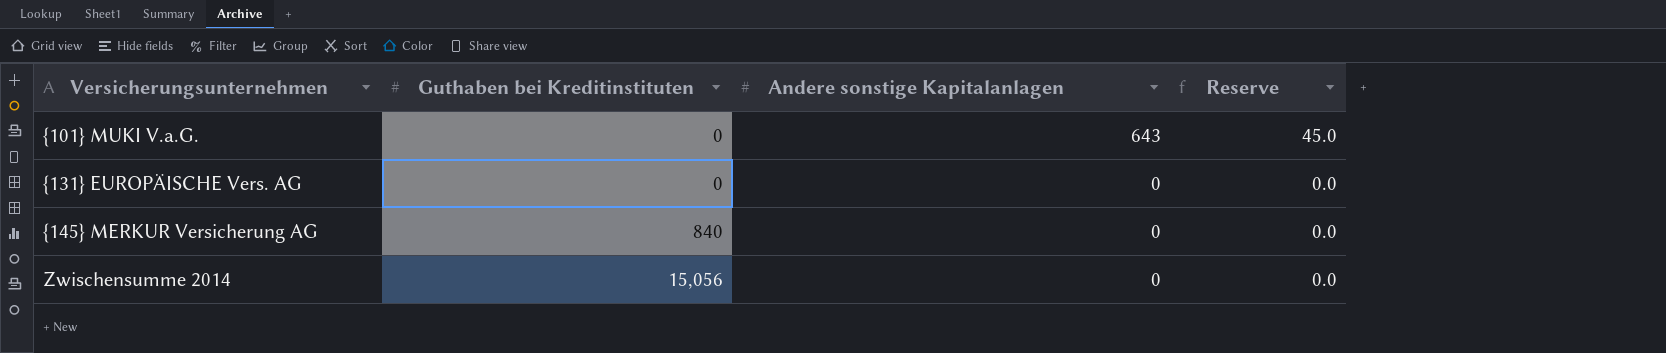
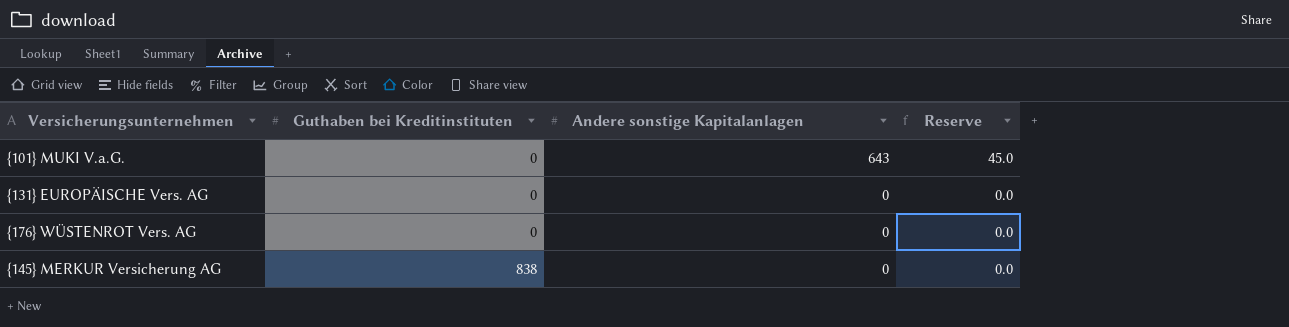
row Zwischensumme 2014: 15,056 | 0 | 0.0 -> none
row {176} WÜSTENROT Vers. AG: none -> 0 | 0 | 0.0
{145} MERKUR Versicherung AG | Guthaben bei Kreditinstituten: 840 -> 838

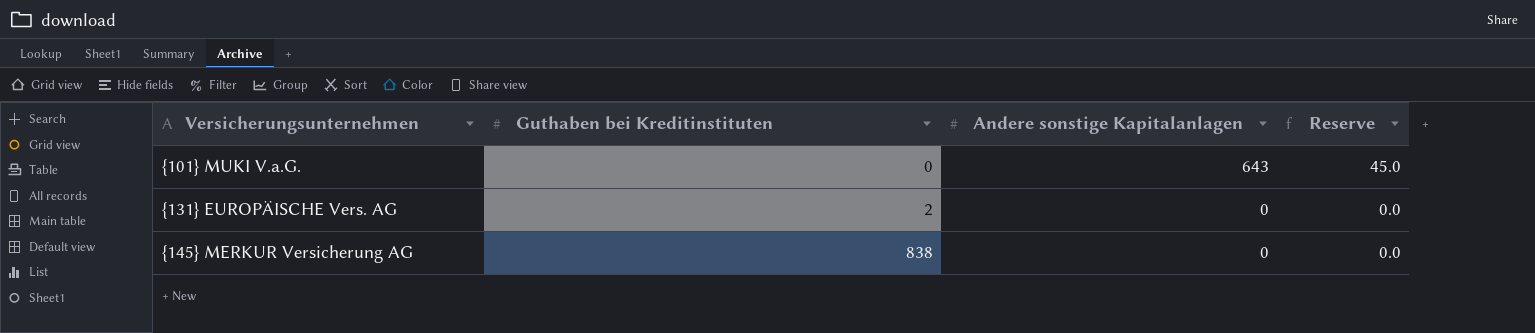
row {176} WÜSTENROT Vers. AG: 0 | 0 | 0.0 -> none
{131} EUROPÄISCHE Vers. AG | Guthaben bei Kreditinstituten: 0 -> 2

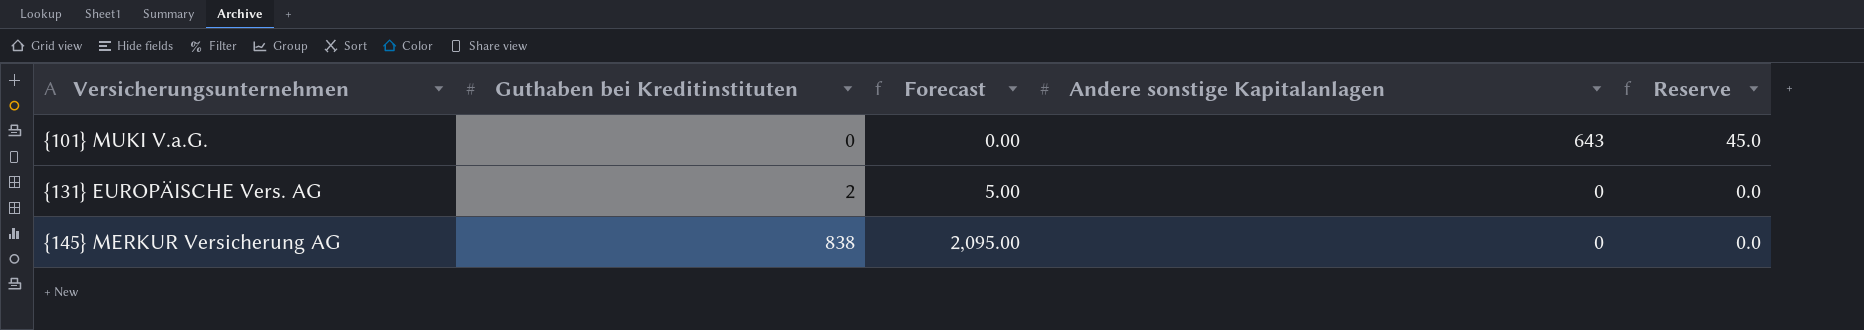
column Forecast | formula: none -> [Guthaben bei Kreditinstituten] * 2.5

